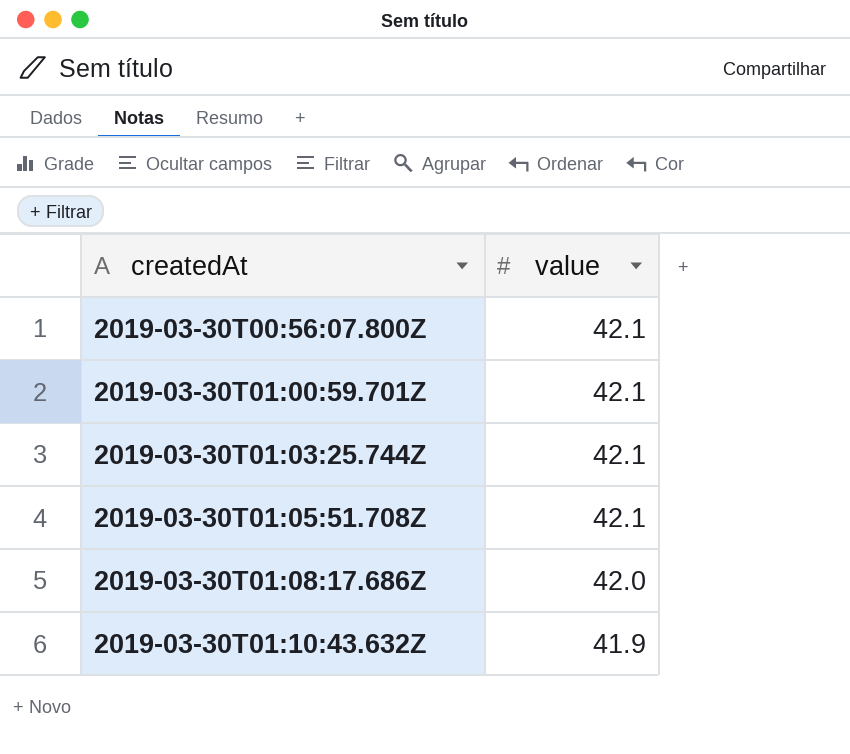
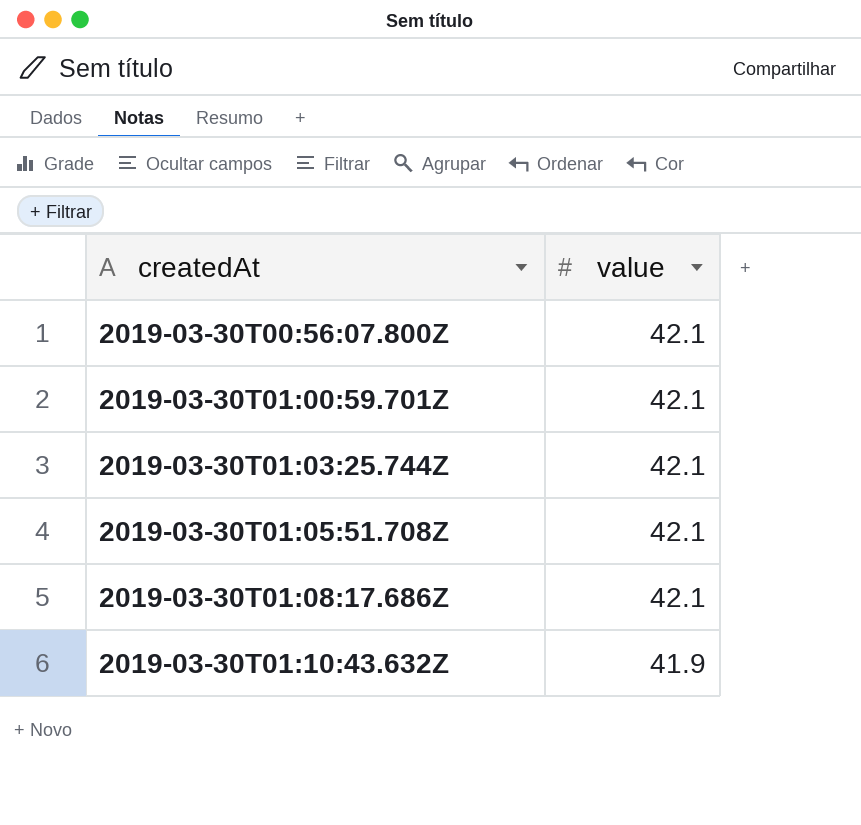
2019-03-30T01:08:17.686Z | value: 42.0 -> 42.1

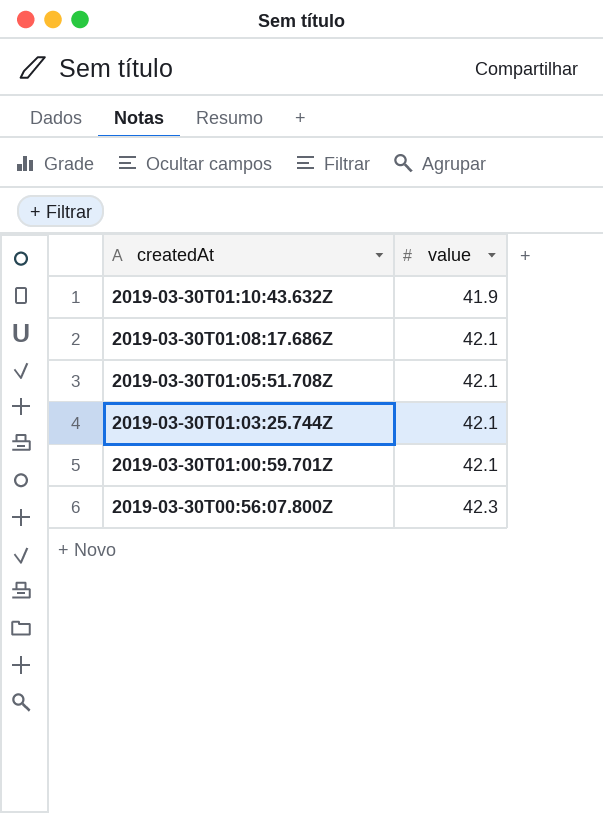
row order: createdAt ascending -> createdAt descending
2019-03-30T00:56:07.800Z | value: 42.1 -> 42.3

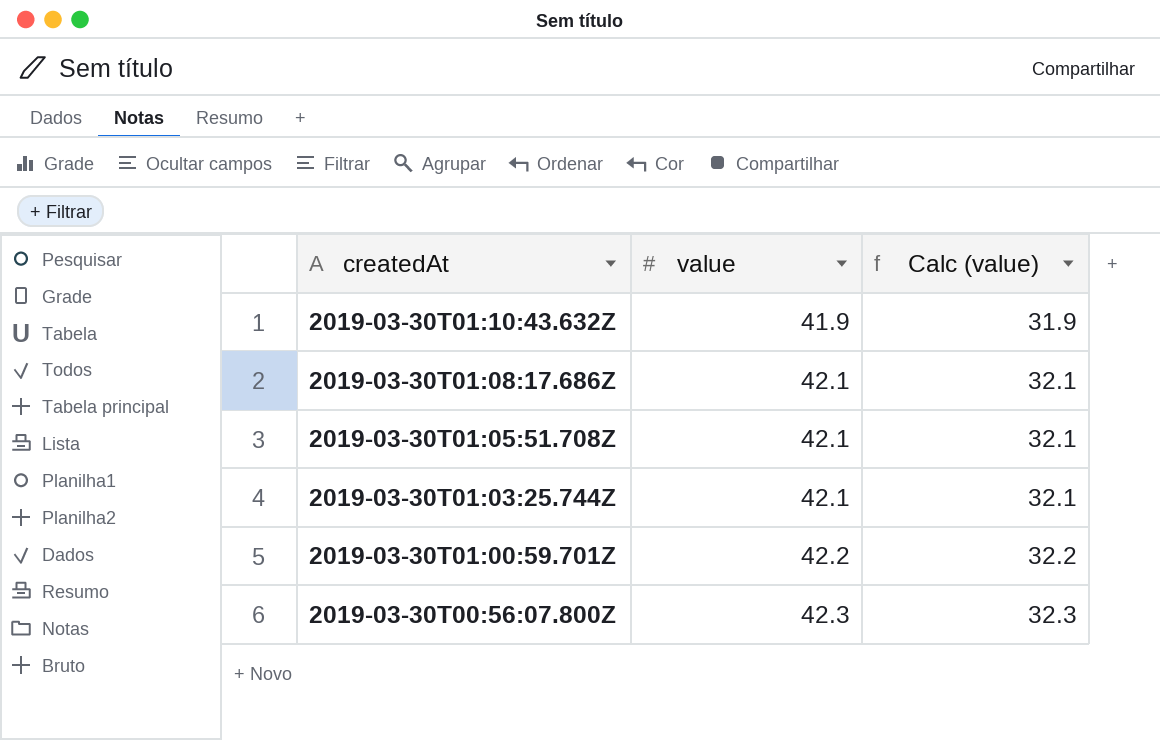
column Calc (value) | formula: none -> [value] - 10
2019-03-30T01:00:59.701Z | value: 42.1 -> 42.2

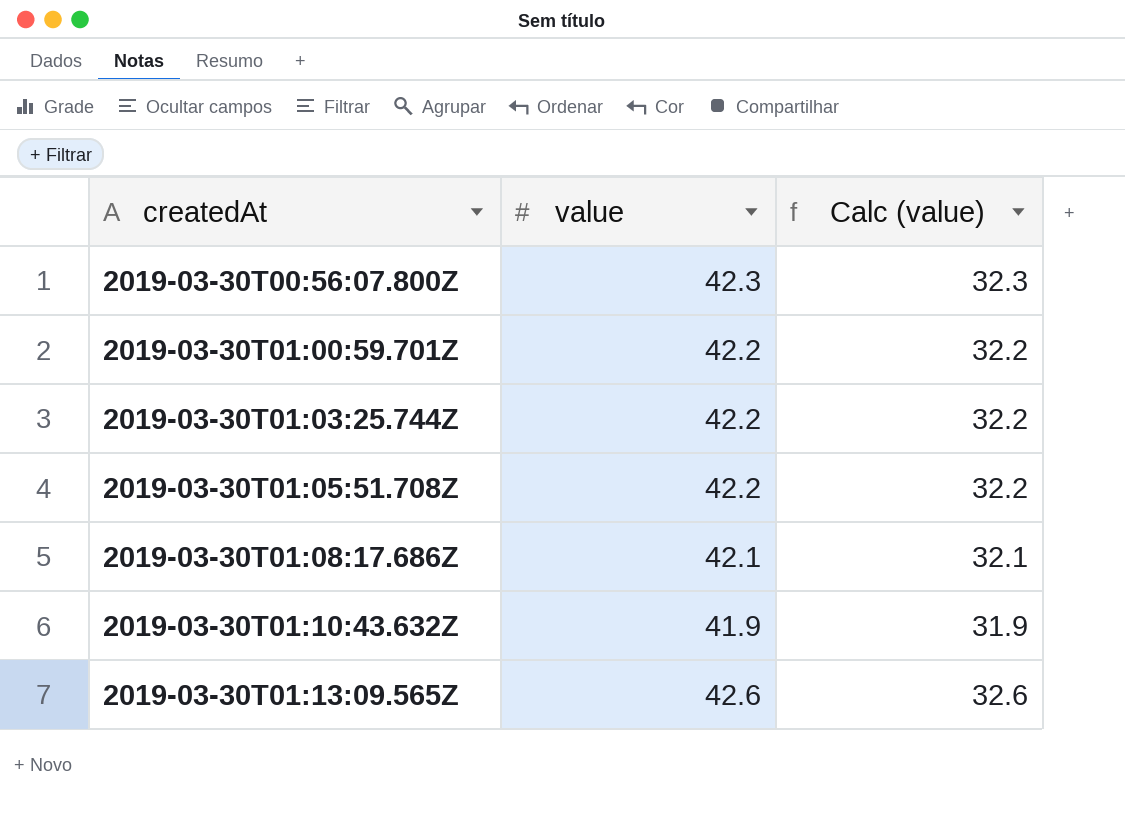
row order: createdAt descending -> createdAt ascending
2019-03-30T01:03:25.744Z | value: 42.1 -> 42.2
2019-03-30T01:03:25.744Z | Calc (value): 32.1 -> 32.2
2019-03-30T01:05:51.708Z | value: 42.1 -> 42.2
2019-03-30T01:05:51.708Z | Calc (value): 32.1 -> 32.2
row 2019-03-30T01:13:09.565Z: none -> 42.6 | 32.6

